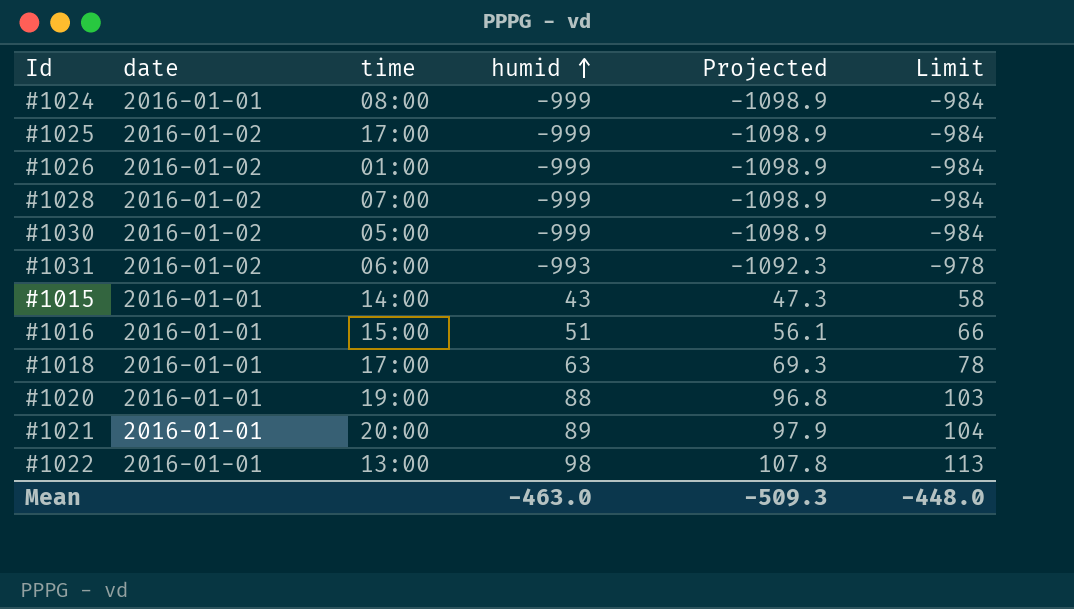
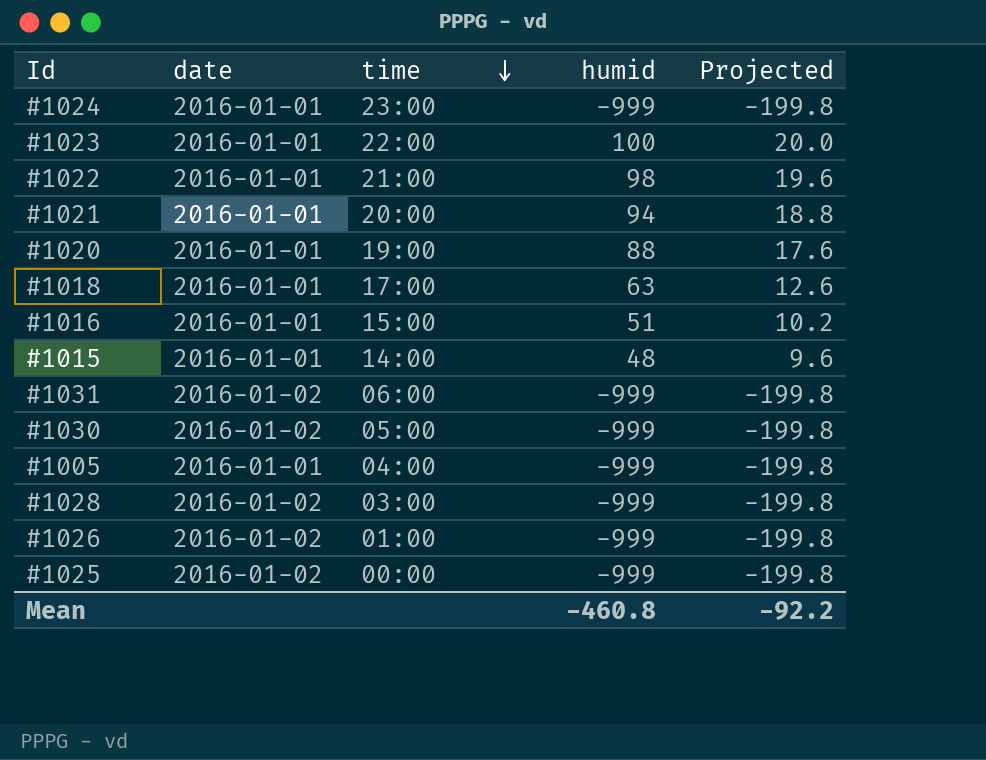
row order: humid ascending -> time descending
column Limit | formula: [humid] + 15 -> none
column Projected | formula: [humid] * 1.1 -> [humid] * 0.2
#1024 | time: 08:00 -> 23:00
row #1023: none -> 2016-01-01 | 22:00 | 100 | 20.0
#1022 | time: 13:00 -> 21:00
#1021 | humid: 89 -> 94
#1015 | humid: 43 -> 48
#1031 | humid: -993 -> -999
row #1005: none -> 2016-01-01 | 04:00 | -999 | -199.8
#1028 | time: 07:00 -> 03:00
#1025 | time: 17:00 -> 00:00
Mean | humid: -463.0 -> -460.8
Mean | Projected: -509.3 -> -92.2

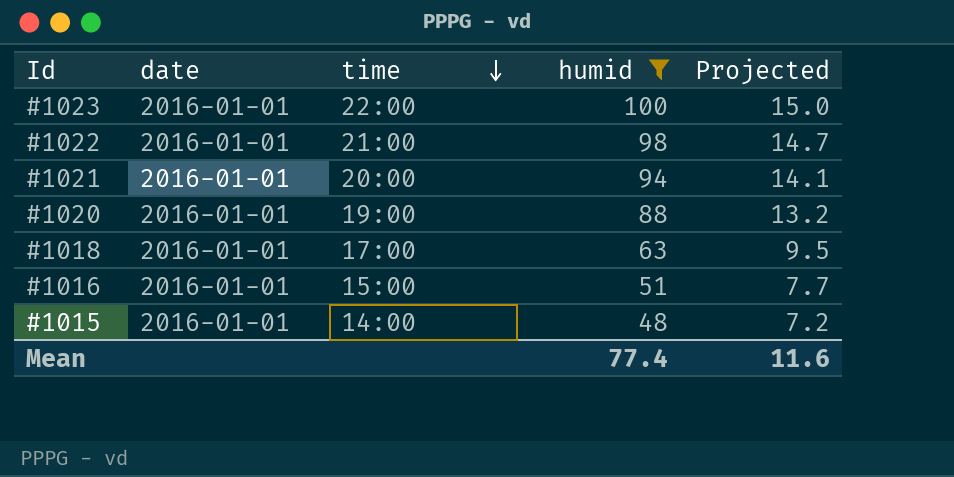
filter: none -> humid != -999
column Projected | formula: [humid] * 0.2 -> [humid] * 0.15
Mean | humid: -460.8 -> 77.4
Mean | Projected: -92.2 -> 11.6

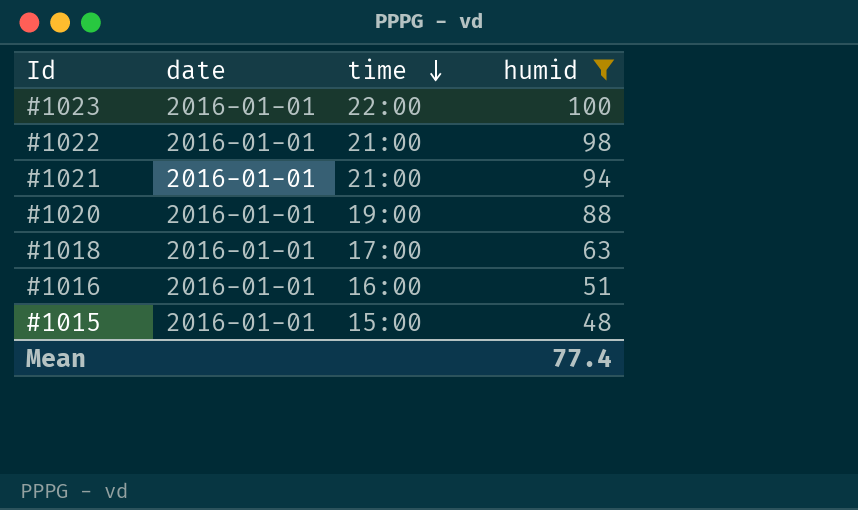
column Projected | formula: [humid] * 0.15 -> none
#1021 | time: 20:00 -> 21:00
#1016 | time: 15:00 -> 16:00
#1015 | time: 14:00 -> 15:00

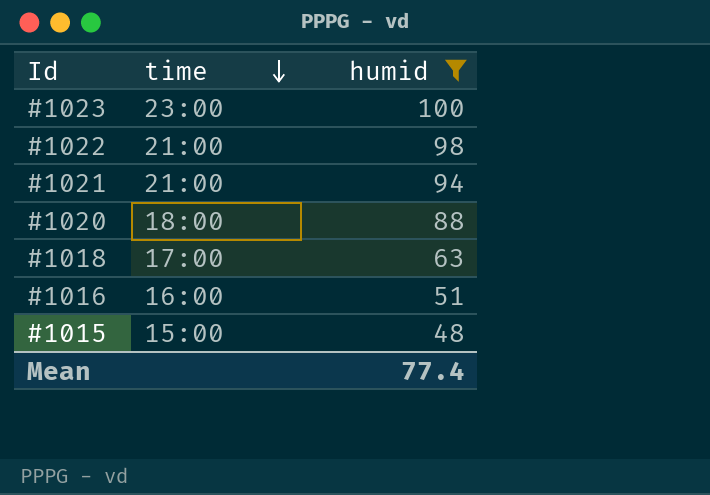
column date | position: 2 -> none
#1023 | time: 22:00 -> 23:00
#1020 | time: 19:00 -> 18:00

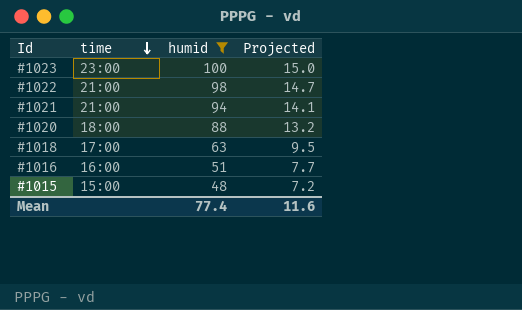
column Projected | formula: none -> [humid] * 0.15

